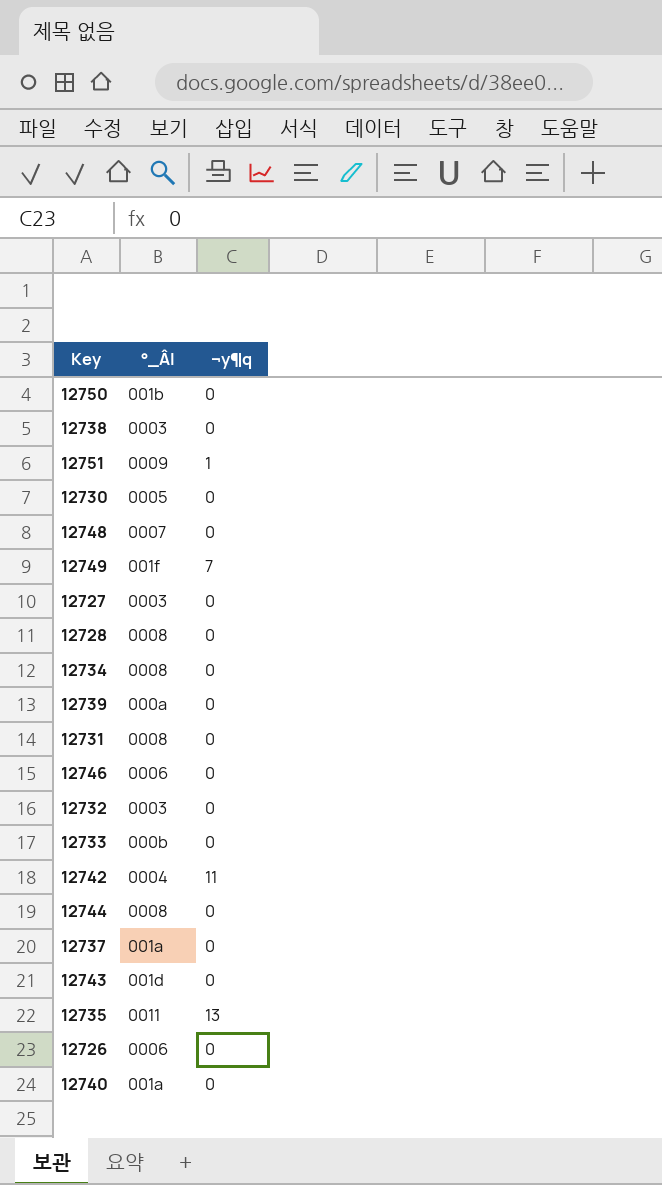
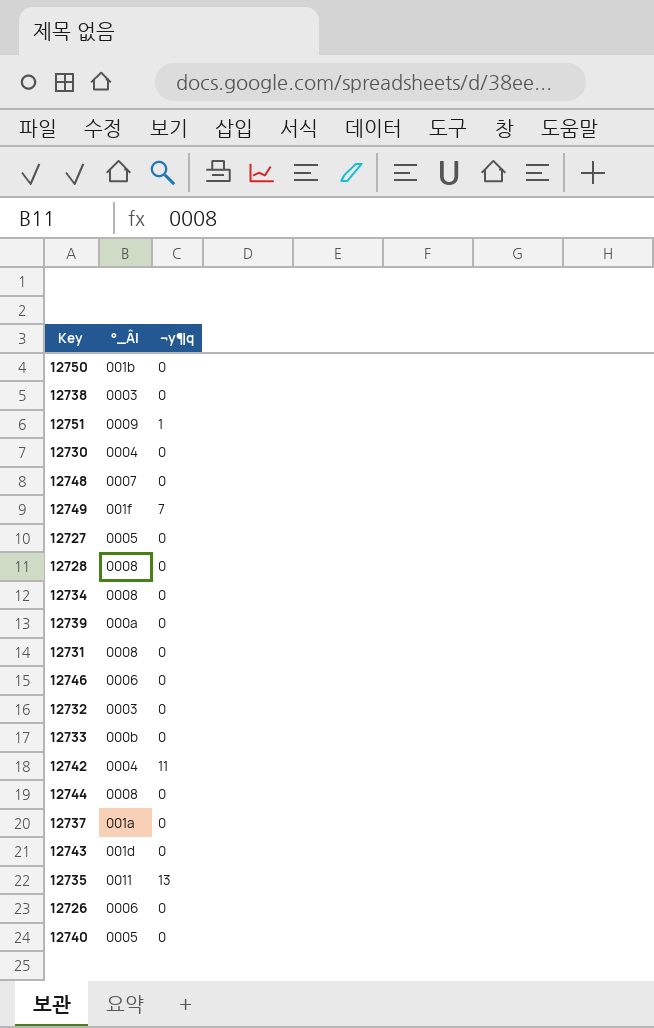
12730 | °_ÂI: 0005 -> 0004
12727 | °_ÂI: 0003 -> 0005
12740 | °_ÂI: 001a -> 0005

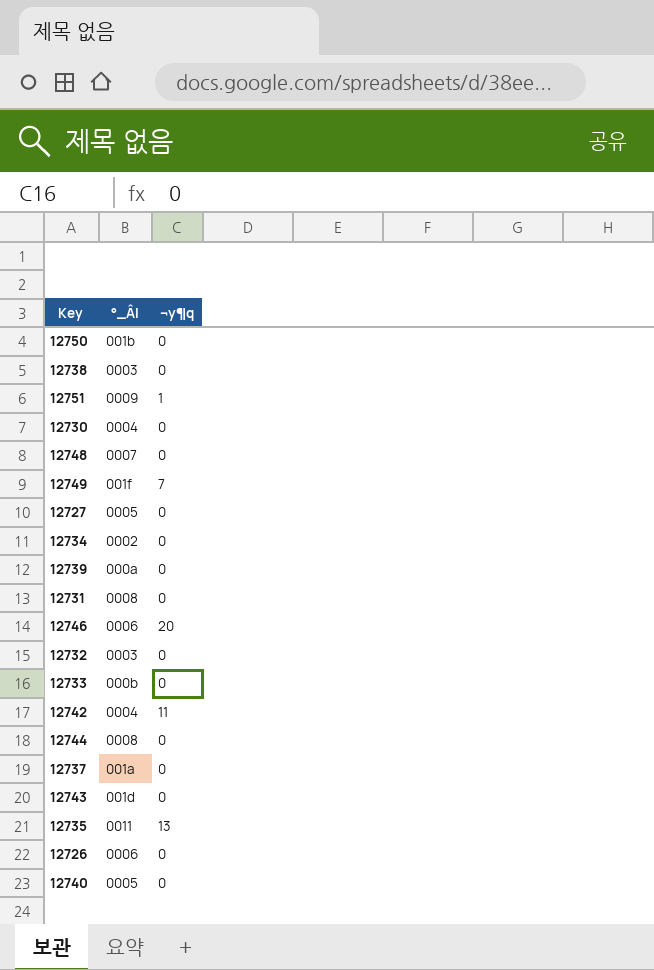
row 12728: 0008 | 0 -> none
12734 | °_ÂI: 0008 -> 0002
12746 | ¬y¶q: 0 -> 20

